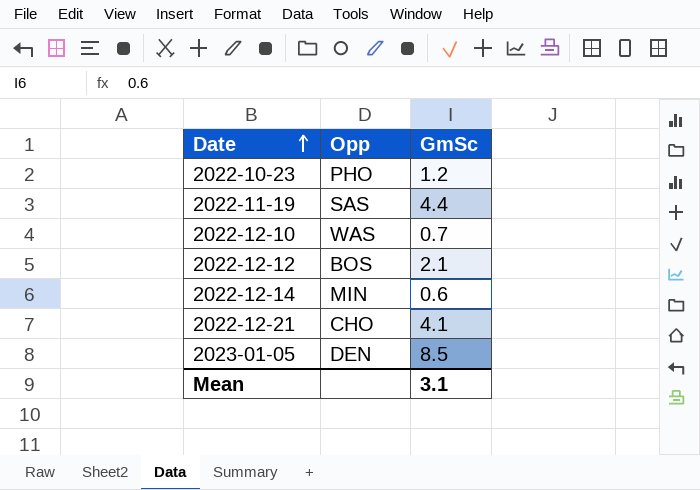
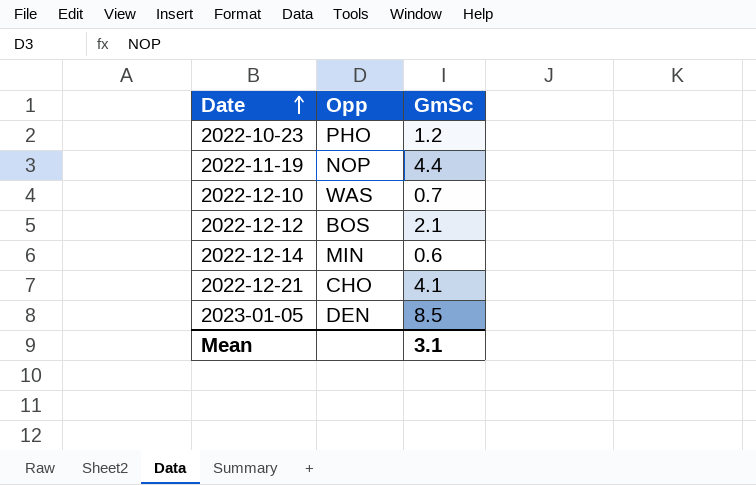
2022-11-19 | Opp: SAS -> NOP

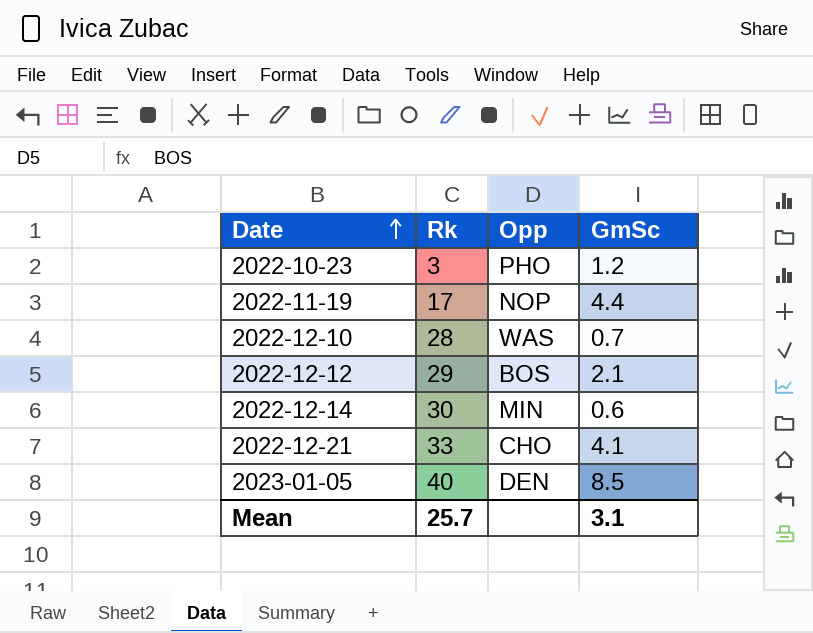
column Rk | position: none -> 2

